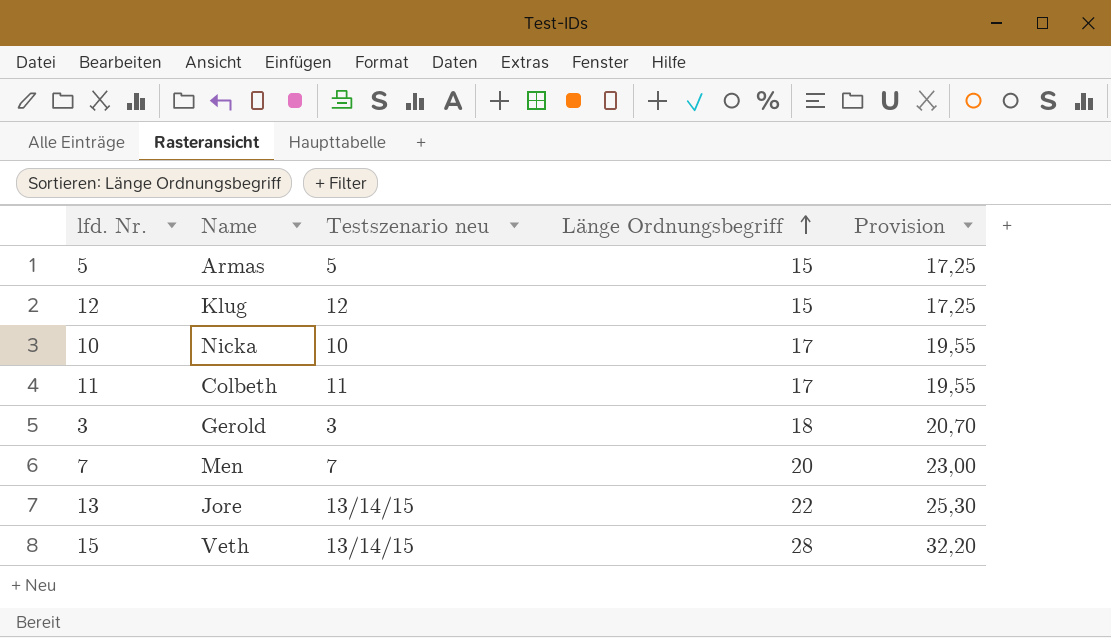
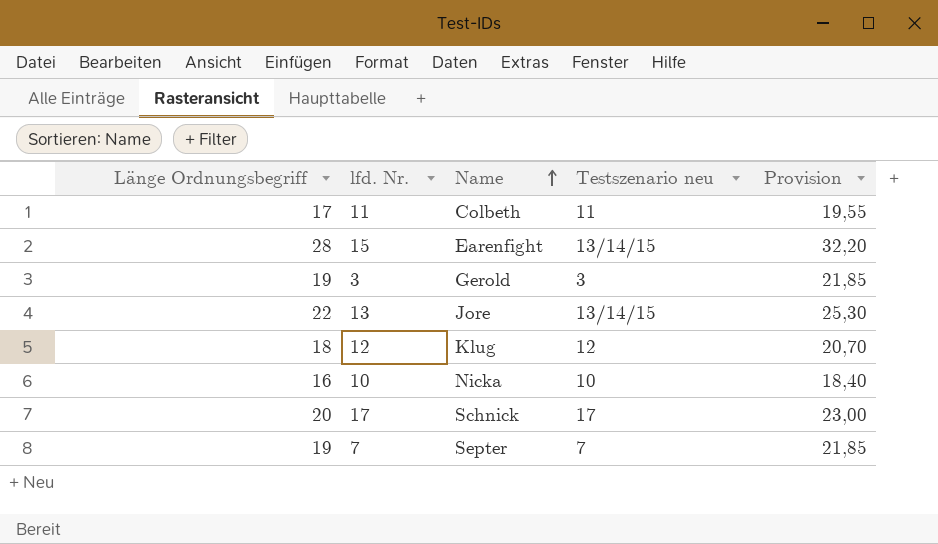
row order: Länge Ordnungsbegriff ascending -> Name ascending
column Länge Ordnungsbegriff | position: 4 -> 1
row 5: Armas | 5 | 15 | 17,25 -> none
15 | Name: Veth -> Earenfight
3 | Länge Ordnungsbegriff: 18 -> 19
3 | Provision: 20,70 -> 21,85
12 | Länge Ordnungsbegriff: 15 -> 18
12 | Provision: 17,25 -> 20,70
10 | Länge Ordnungsbegriff: 17 -> 16
10 | Provision: 19,55 -> 18,40
row 17: none -> 20 | Schnick | 17 | 23,00
7 | Länge Ordnungsbegriff: 20 -> 19
7 | Name: Men -> Septer
7 | Provision: 23,00 -> 21,85

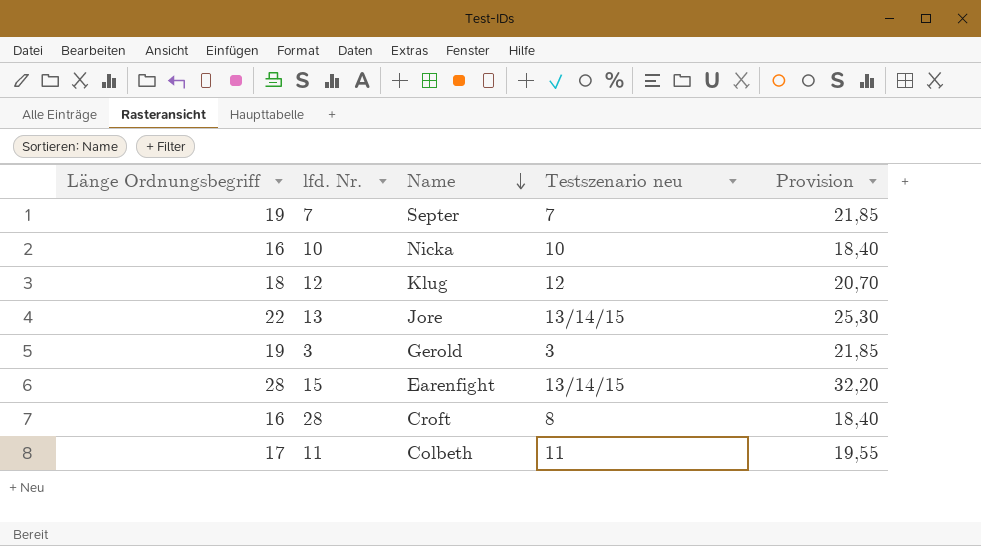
row order: Name ascending -> Name descending
row 17: 20 | Schnick | 17 | 23,00 -> none
row 28: none -> 16 | Croft | 8 | 18,40

